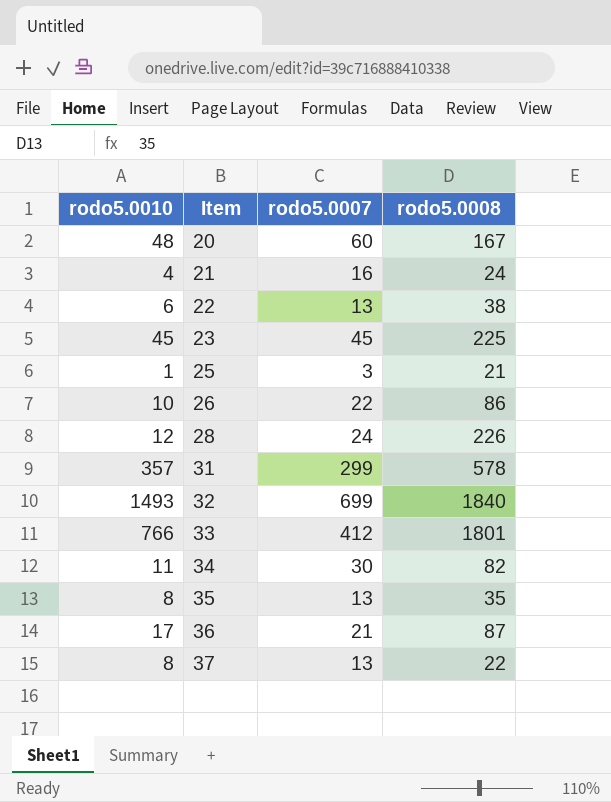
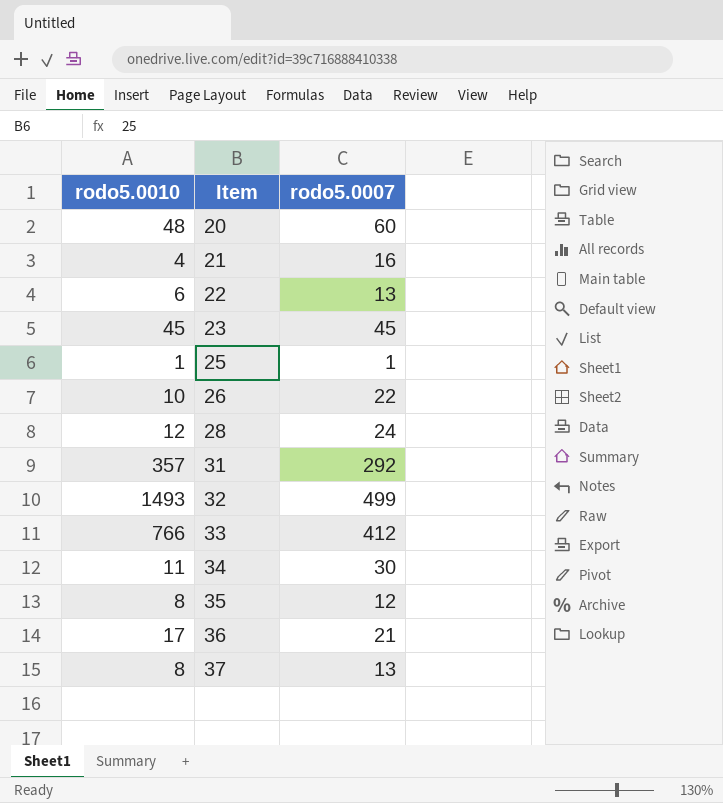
column rodo5.0008 | position: 4 -> none
25 | rodo5.0007: 3 -> 1
31 | rodo5.0007: 299 -> 292
32 | rodo5.0007: 699 -> 499
35 | rodo5.0007: 13 -> 12

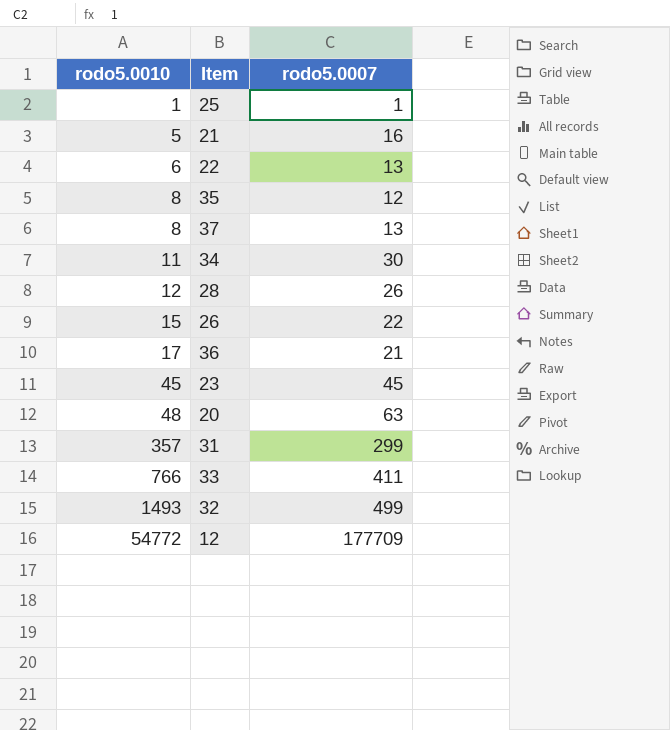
row order: Item ascending -> rodo5.0010 ascending
21 | rodo5.0010: 4 -> 5
28 | rodo5.0007: 24 -> 26
26 | rodo5.0010: 10 -> 15
20 | rodo5.0007: 60 -> 63
31 | rodo5.0007: 292 -> 299
33 | rodo5.0007: 412 -> 411
row 12: none -> 54772 | 177709

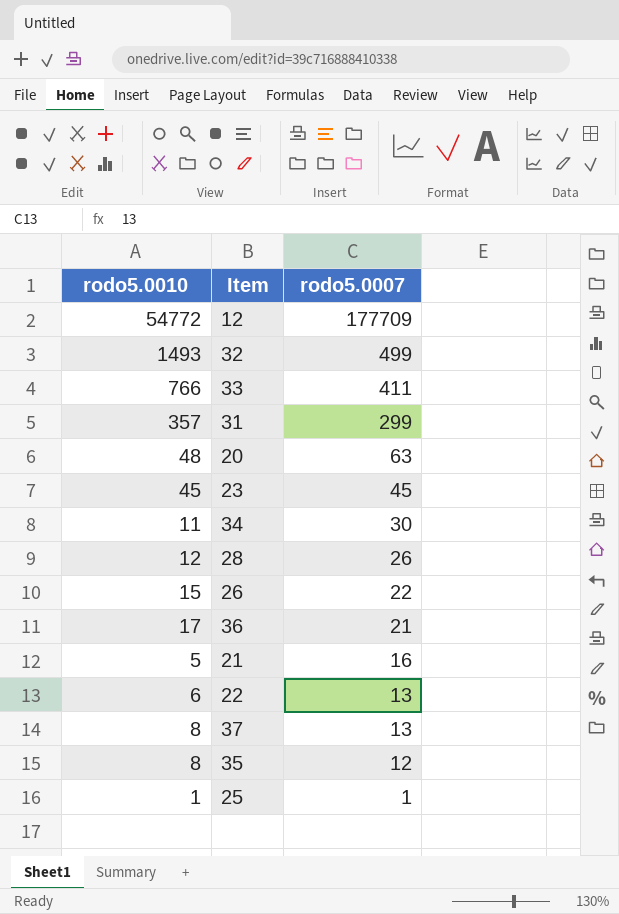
row order: rodo5.0010 ascending -> rodo5.0007 descending

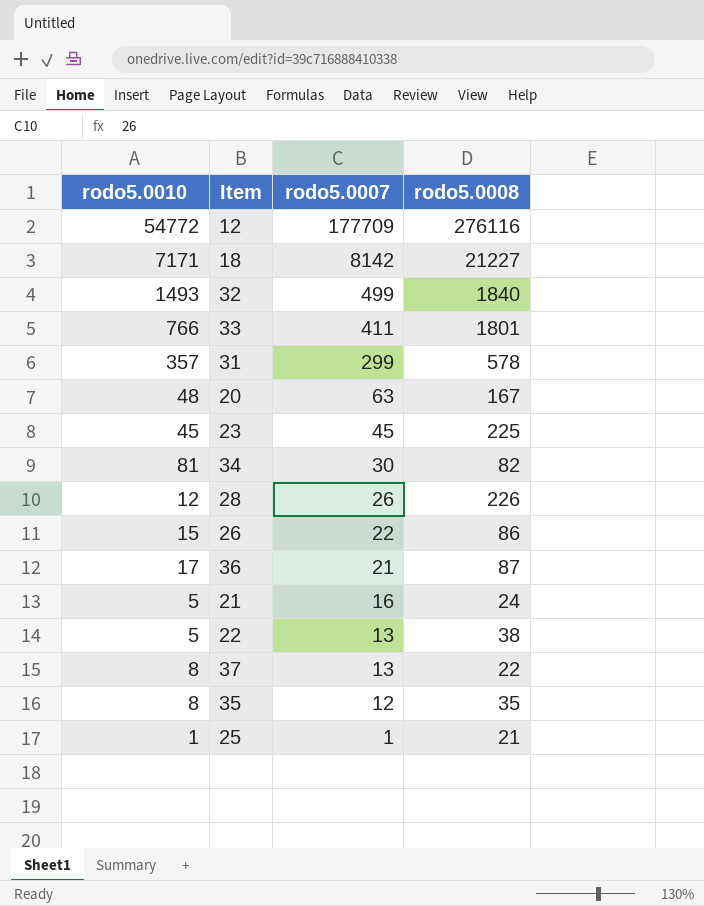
column rodo5.0008 | position: none -> 4
row 18: none -> 7171 | 8142 | 21227
34 | rodo5.0010: 11 -> 81
22 | rodo5.0010: 6 -> 5

